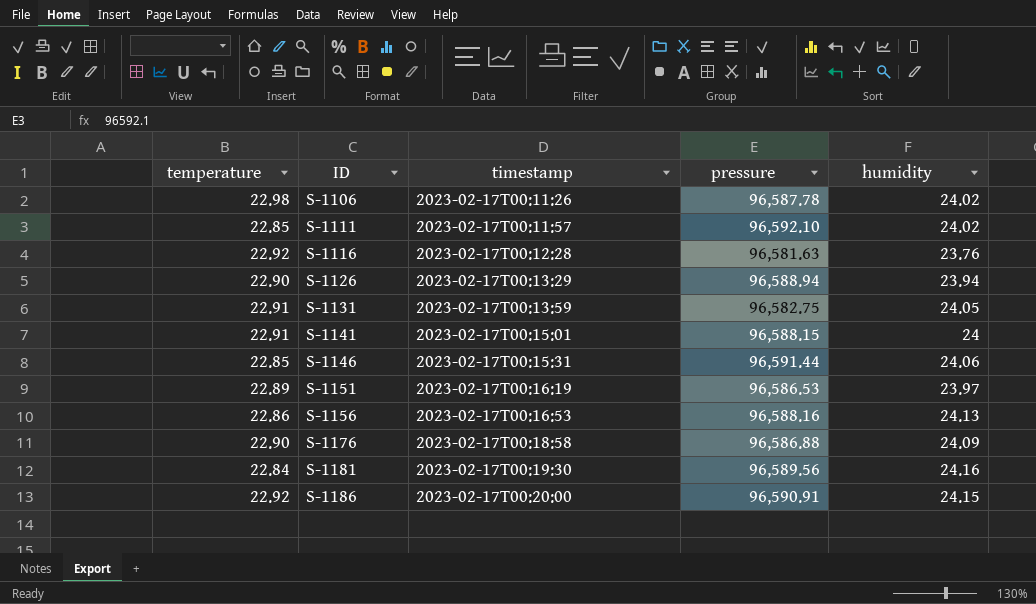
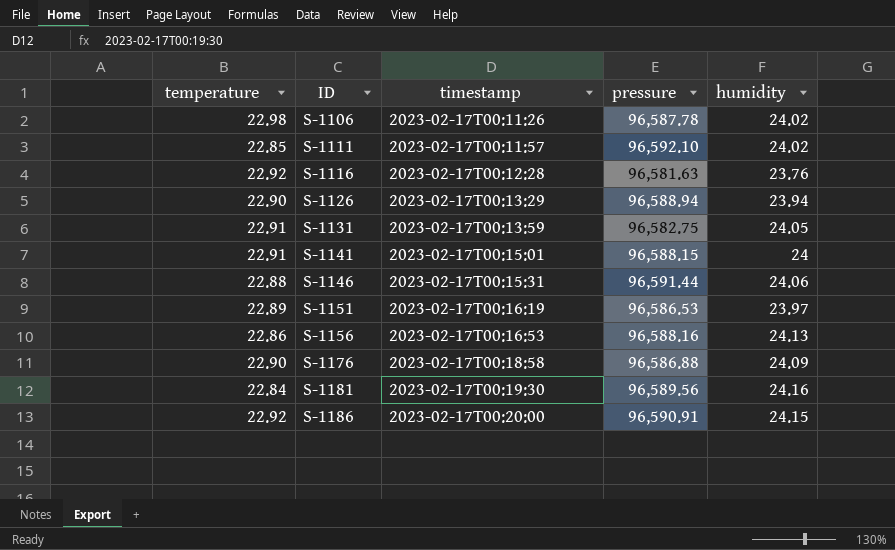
S-1146 | temperature: 22.85 -> 22.88

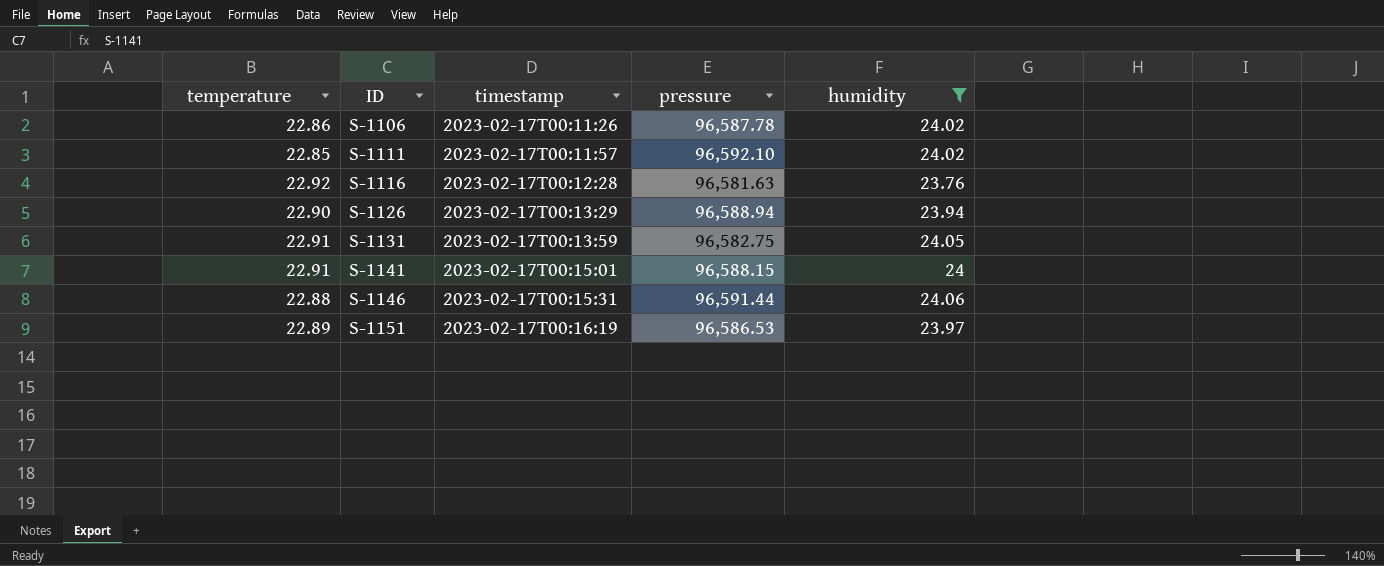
filter: none -> humidity <= 24.06
S-1106 | temperature: 22.98 -> 22.86

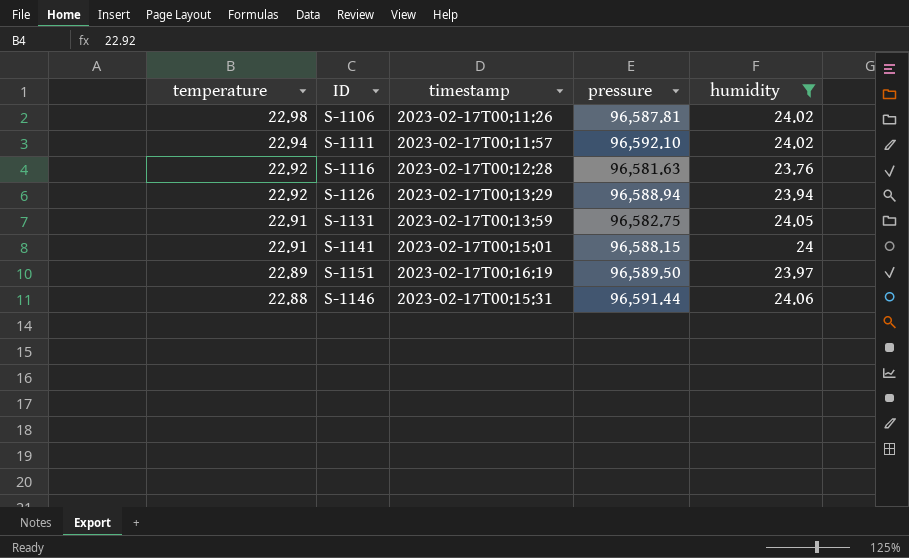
row order: ID ascending -> temperature descending
S-1106 | temperature: 22.86 -> 22.98
S-1106 | pressure: 96,587.78 -> 96,587.81
S-1111 | temperature: 22.85 -> 22.94
S-1126 | temperature: 22.90 -> 22.92
S-1151 | pressure: 96,586.53 -> 96,589.50

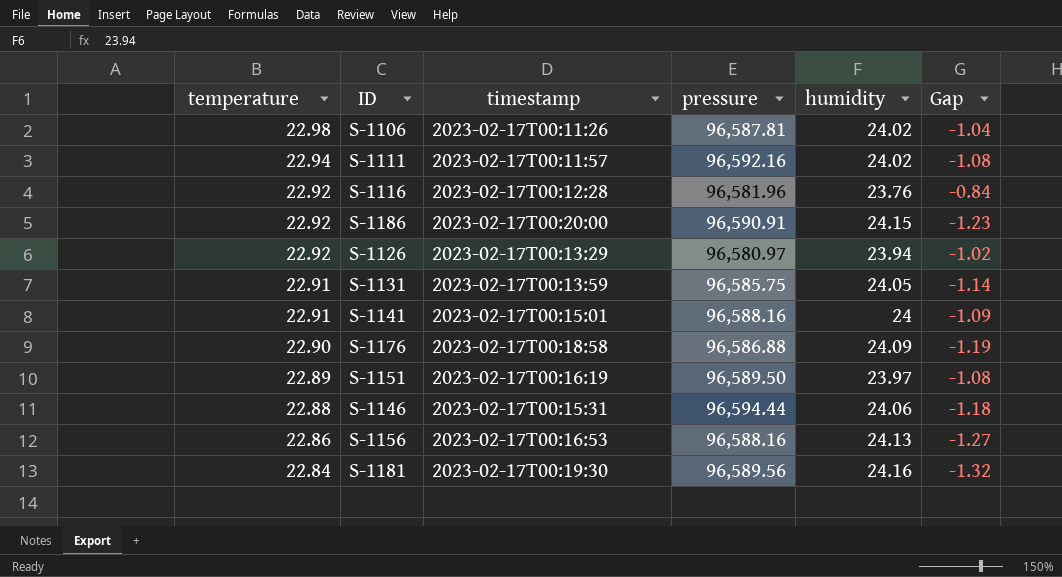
filter: humidity <= 24.06 -> none
column Gap | formula: none -> [temperature] - [humidity]
S-1111 | pressure: 96,592.10 -> 96,592.16
S-1116 | pressure: 96,581.63 -> 96,581.96
S-1126 | pressure: 96,588.94 -> 96,580.97
S-1131 | pressure: 96,582.75 -> 96,585.75
S-1141 | pressure: 96,588.15 -> 96,588.16
S-1146 | pressure: 96,591.44 -> 96,594.44

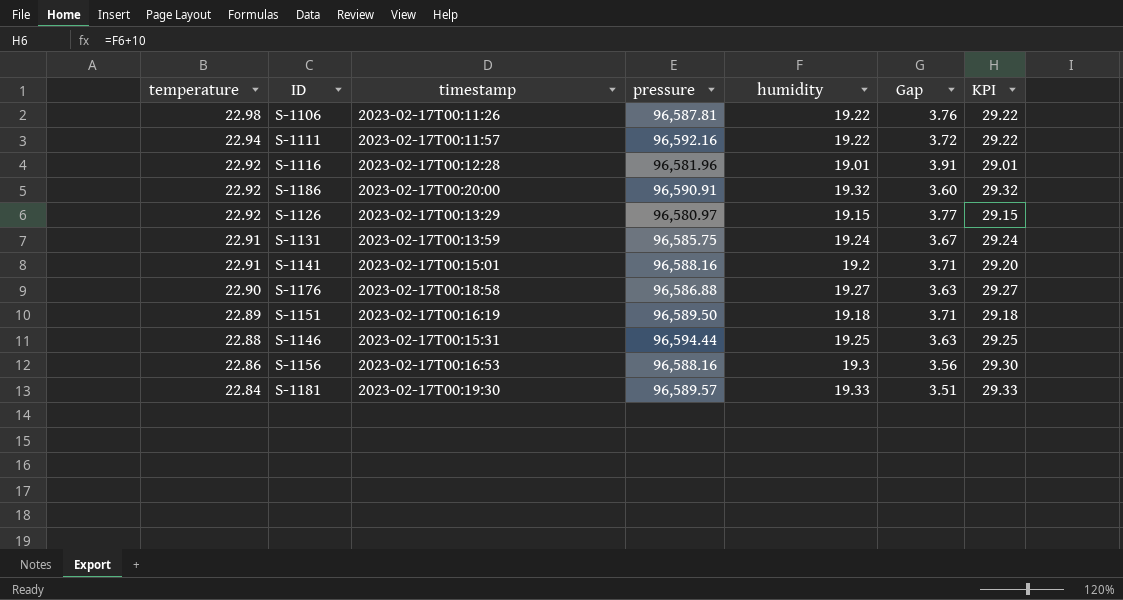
column KPI | formula: none -> [humidity] + 10
S-1106 | humidity: 24.02 -> 19.22
S-1106 | Gap: -1.04 -> 3.76
S-1111 | humidity: 24.02 -> 19.22
S-1111 | Gap: -1.08 -> 3.72
S-1116 | humidity: 23.76 -> 19.01
S-1116 | Gap: -0.84 -> 3.91
S-1186 | humidity: 24.15 -> 19.32
S-1186 | Gap: -1.23 -> 3.60
S-1126 | humidity: 23.94 -> 19.15
S-1126 | Gap: -1.02 -> 3.77
S-1131 | humidity: 24.05 -> 19.24
S-1131 | Gap: -1.14 -> 3.67
S-1141 | humidity: 24 -> 19.2
S-1141 | Gap: -1.09 -> 3.71
S-1176 | humidity: 24.09 -> 19.27
S-1176 | Gap: -1.19 -> 3.63
S-1151 | humidity: 23.97 -> 19.18
S-1151 | Gap: -1.08 -> 3.71
S-1146 | humidity: 24.06 -> 19.25
S-1146 | Gap: -1.18 -> 3.63
S-1156 | humidity: 24.13 -> 19.3
S-1156 | Gap: -1.27 -> 3.56
S-1181 | pressure: 96,589.56 -> 96,589.57
S-1181 | humidity: 24.16 -> 19.33
S-1181 | Gap: -1.32 -> 3.51

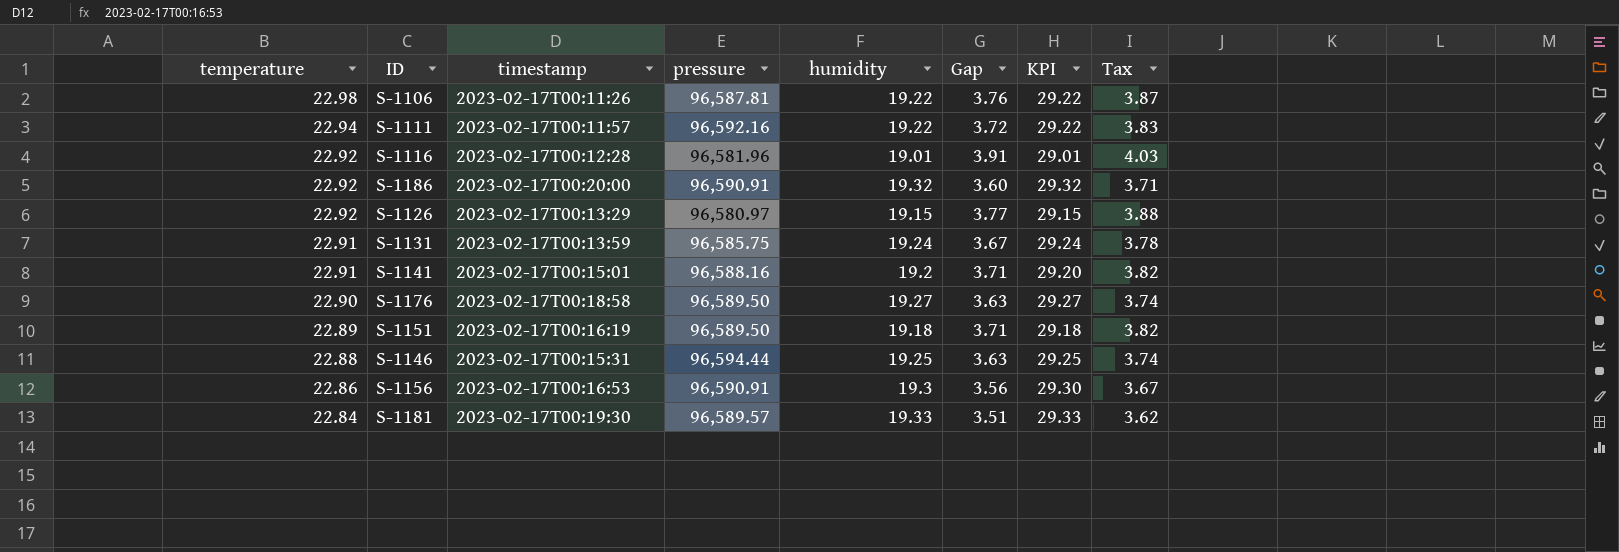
column Tax | formula: none -> [Gap] * 1.03
S-1176 | pressure: 96,586.88 -> 96,589.50
S-1156 | pressure: 96,588.16 -> 96,590.91

